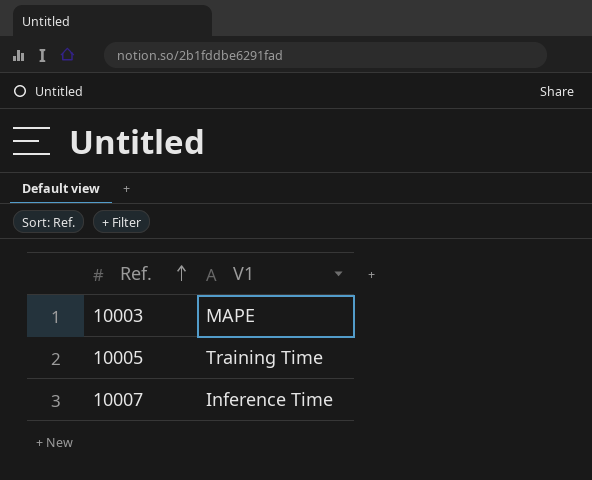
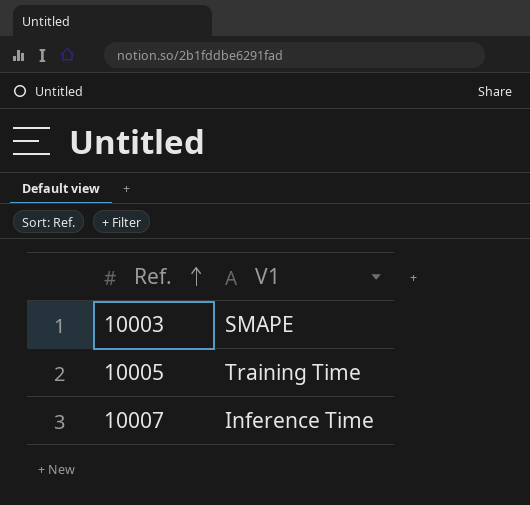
10003 | V1: MAPE -> SMAPE

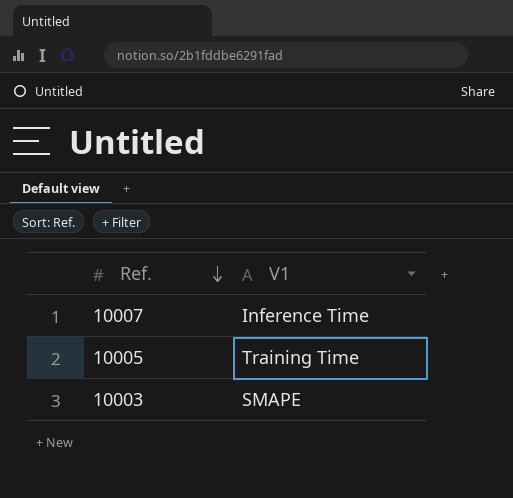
row order: Ref. ascending -> Ref. descending

